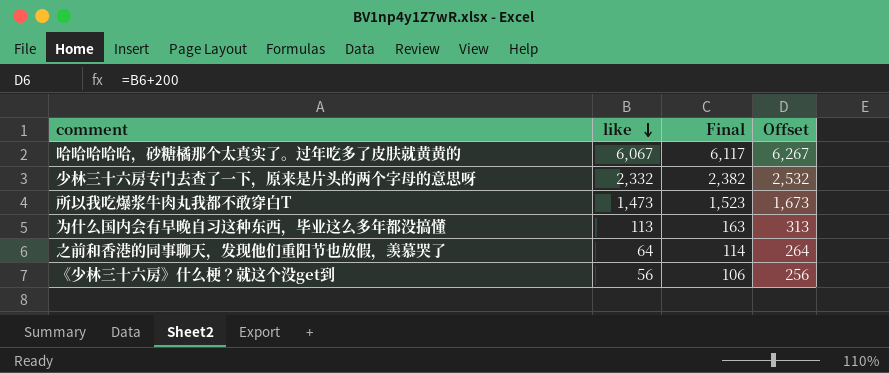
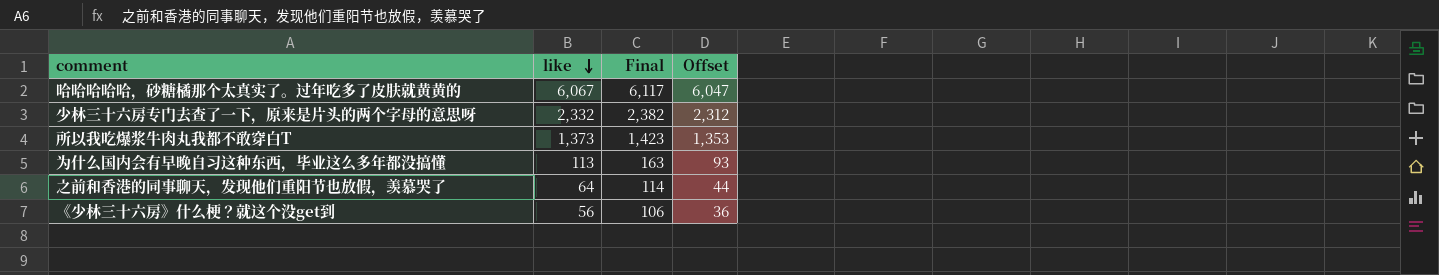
column Offset | formula: [like] + 200 -> [like] - 20
所以我吃爆浆牛肉丸我都不敢穿白T | like: 1,473 -> 1,373
所以我吃爆浆牛肉丸我都不敢穿白T | Final: 1,523 -> 1,423

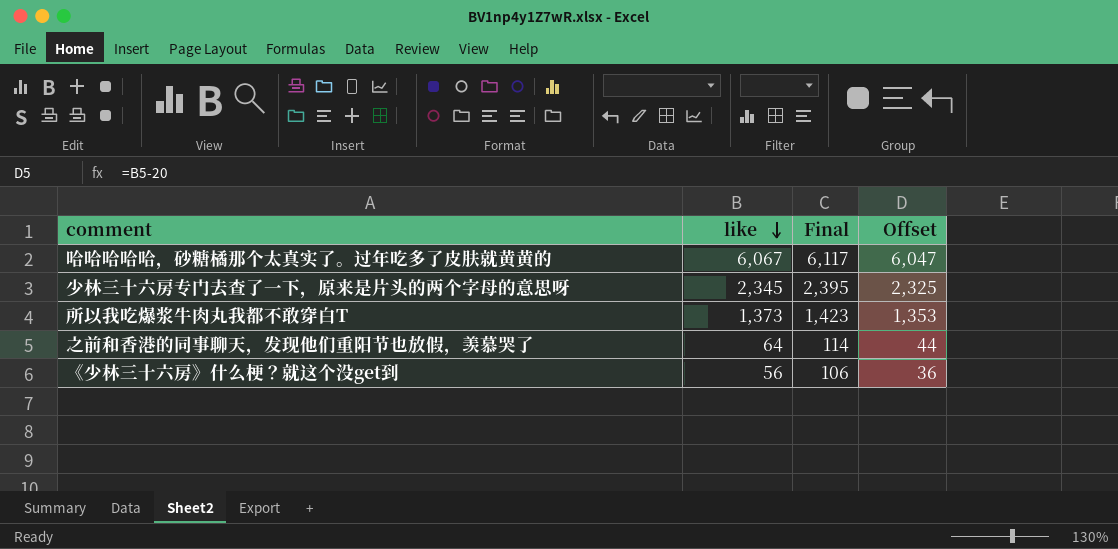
row 为什么国内会有早晚自习这种东西，毕业这么多年都没搞懂: 113 | 163 | 93 -> none
少林三十六房专门去查了一下，原来是片头的两个字母的意思呀 | like: 2,332 -> 2,345
少林三十六房专门去查了一下，原来是片头的两个字母的意思呀 | Final: 2,382 -> 2,395
少林三十六房专门去查了一下，原来是片头的两个字母的意思呀 | Offset: 2,312 -> 2,325

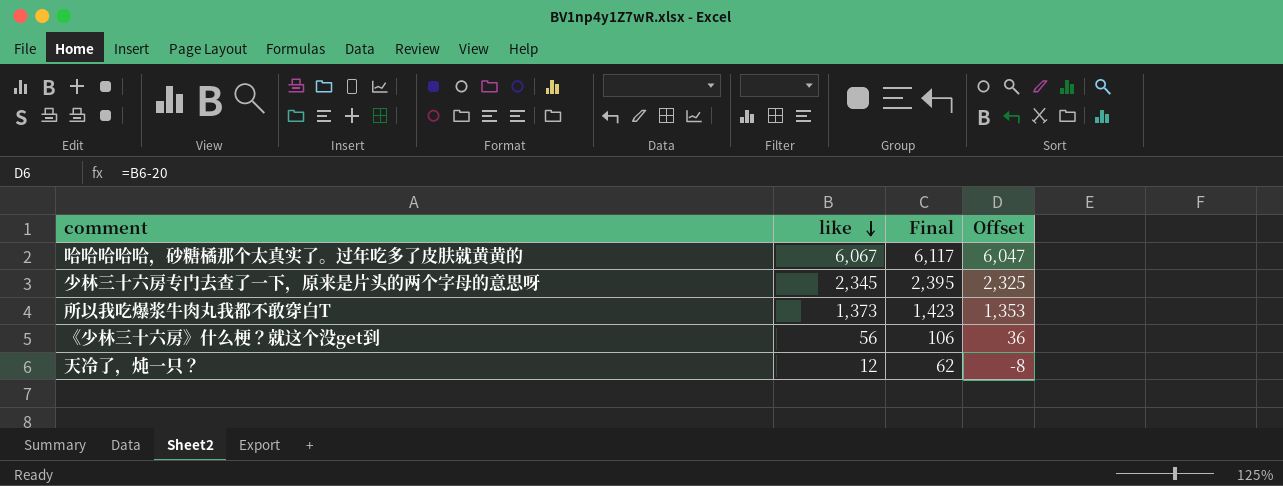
row 之前和香港的同事聊天，发现他们重阳节也放假，羡慕哭了: 64 | 114 | 44 -> none
row 天冷了，炖一只？: none -> 12 | 62 | -8

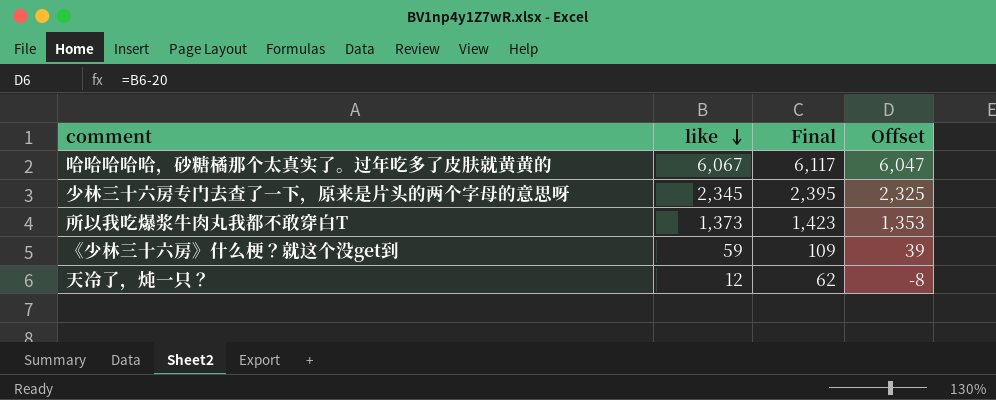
《少林三十六房》什么梗？就这个没get到 | like: 56 -> 59
《少林三十六房》什么梗？就这个没get到 | Final: 106 -> 109
《少林三十六房》什么梗？就这个没get到 | Offset: 36 -> 39

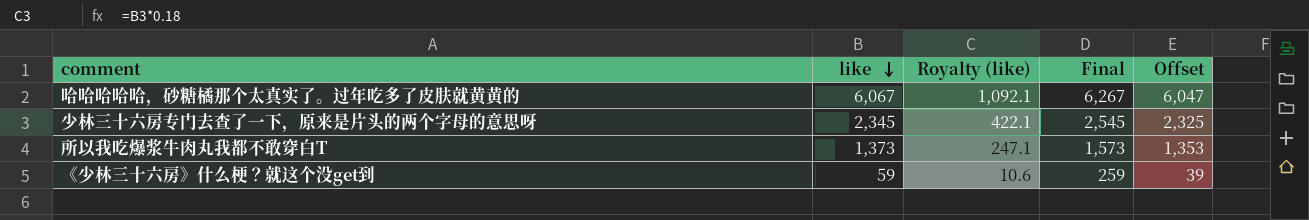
column Royalty (like) | formula: none -> [like] * 0.18
column Final | formula: [like] + 50 -> [like] + 200
row 天冷了，炖一只？: 12 | 62 | -8 -> none

